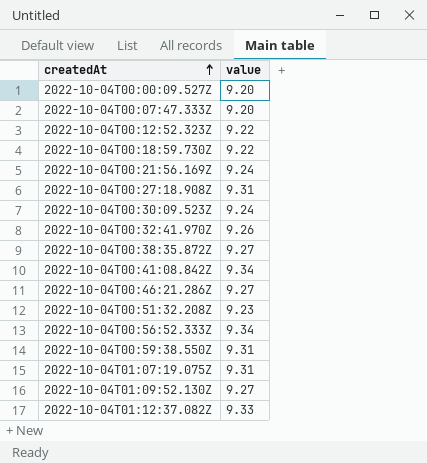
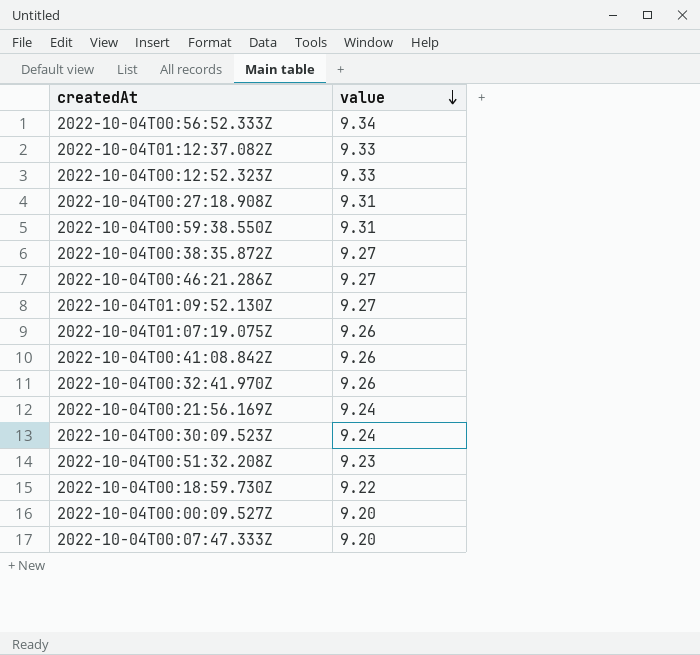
row order: createdAt ascending -> value descending
2022-10-04T00:12:52.323Z | value: 9.22 -> 9.33
2022-10-04T01:07:19.075Z | value: 9.31 -> 9.26
2022-10-04T00:41:08.842Z | value: 9.34 -> 9.26

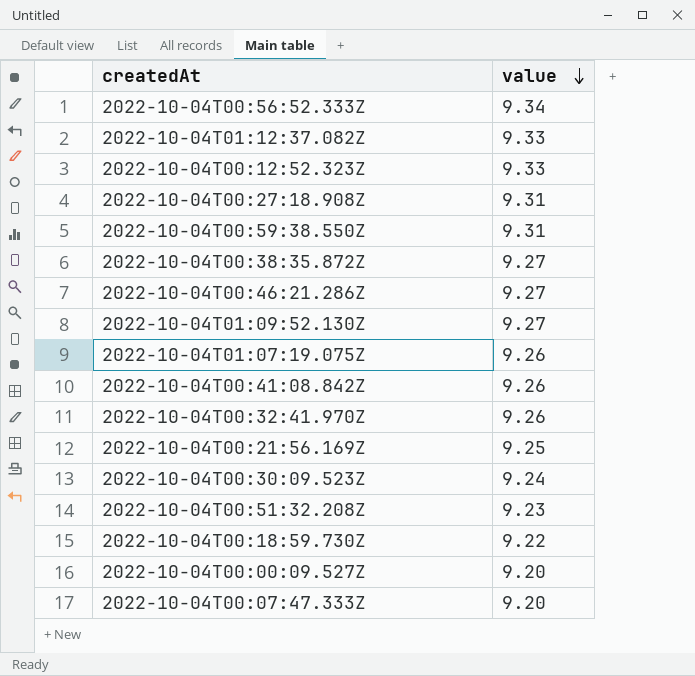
2022-10-04T00:21:56.169Z | value: 9.24 -> 9.25

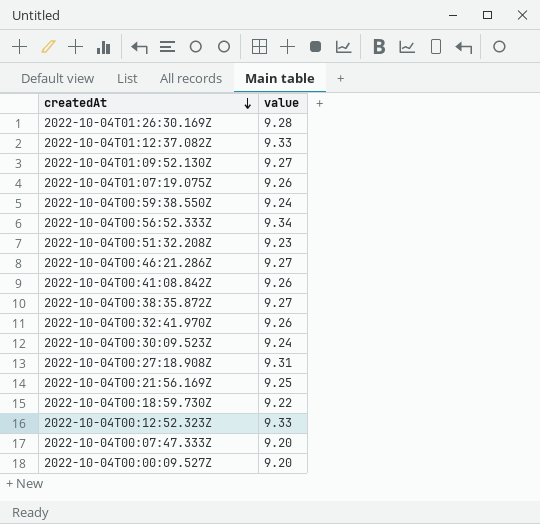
row order: value descending -> createdAt descending
row 2022-10-04T01:26:30.169Z: none -> 9.28
2022-10-04T00:59:38.550Z | value: 9.31 -> 9.24

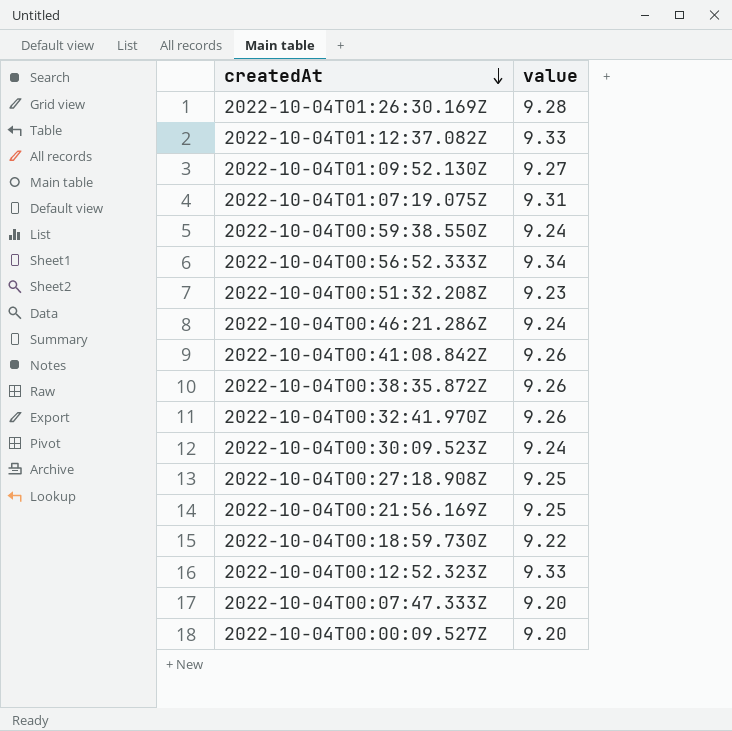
2022-10-04T01:07:19.075Z | value: 9.26 -> 9.31
2022-10-04T00:46:21.286Z | value: 9.27 -> 9.24
2022-10-04T00:38:35.872Z | value: 9.27 -> 9.26
2022-10-04T00:27:18.908Z | value: 9.31 -> 9.25

